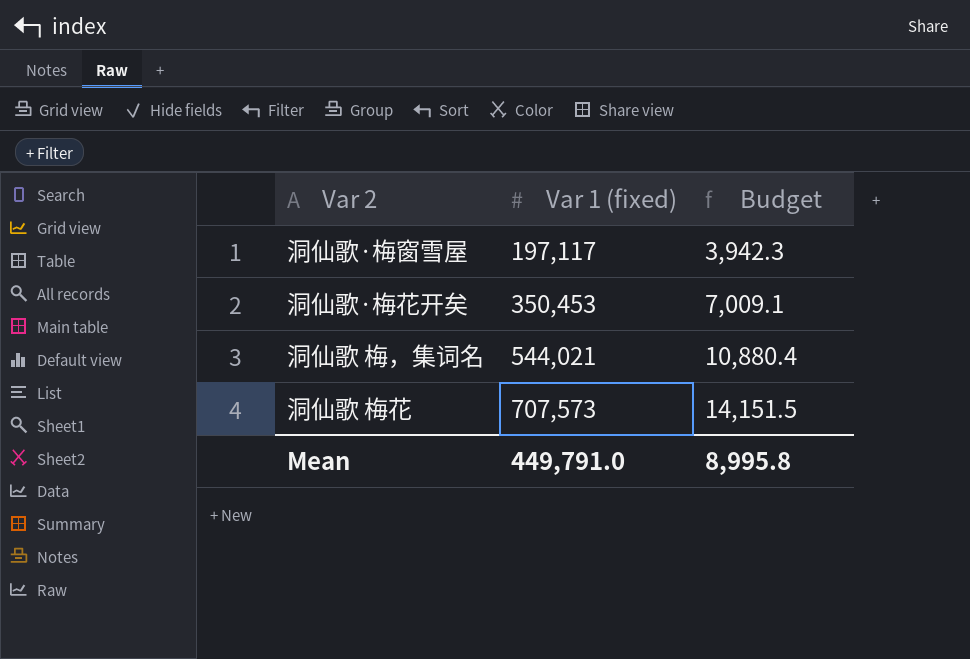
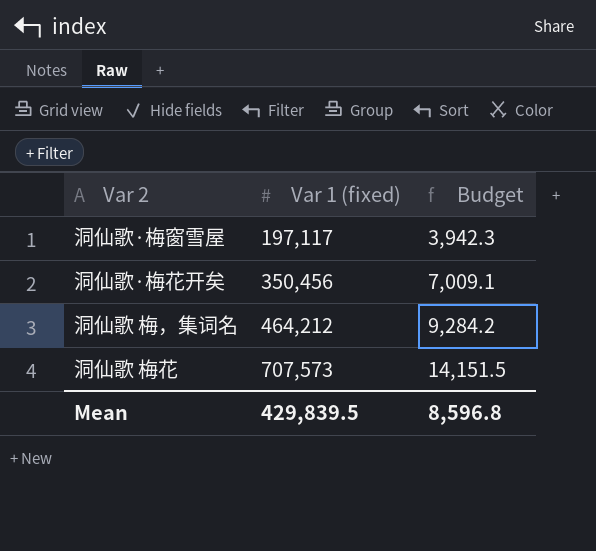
洞仙歌·梅花开矣 | Var 1 (fixed): 350,453 -> 350,456
洞仙歌 梅，集词名 | Var 1 (fixed): 544,021 -> 464,212
洞仙歌 梅，集词名 | Budget: 10,880.4 -> 9,284.2
Mean | Var 1 (fixed): 449,791.0 -> 429,839.5
Mean | Budget: 8,995.8 -> 8,596.8

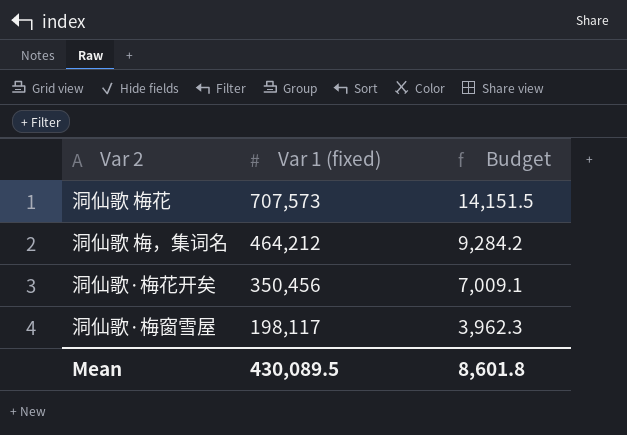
row order: Var 1 (fixed) ascending -> Var 1 (fixed) descending
洞仙歌·梅窗雪屋 | Var 1 (fixed): 197,117 -> 198,117
洞仙歌·梅窗雪屋 | Budget: 3,942.3 -> 3,962.3
Mean | Var 1 (fixed): 429,839.5 -> 430,089.5
Mean | Budget: 8,596.8 -> 8,601.8

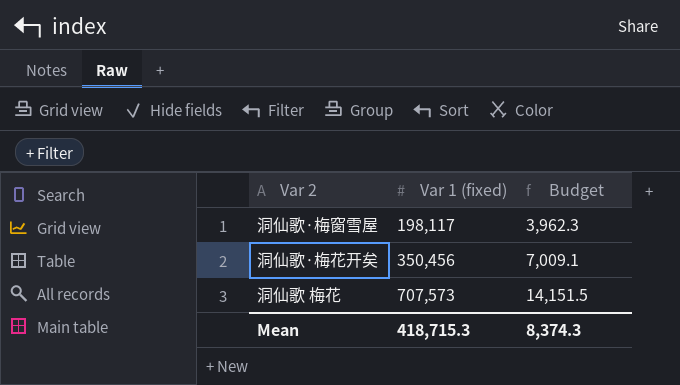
row order: Var 1 (fixed) descending -> Var 1 (fixed) ascending
row 洞仙歌 梅，集词名: 464,212 | 9,284.2 -> none
Mean | Var 1 (fixed): 430,089.5 -> 418,715.3
Mean | Budget: 8,601.8 -> 8,374.3

